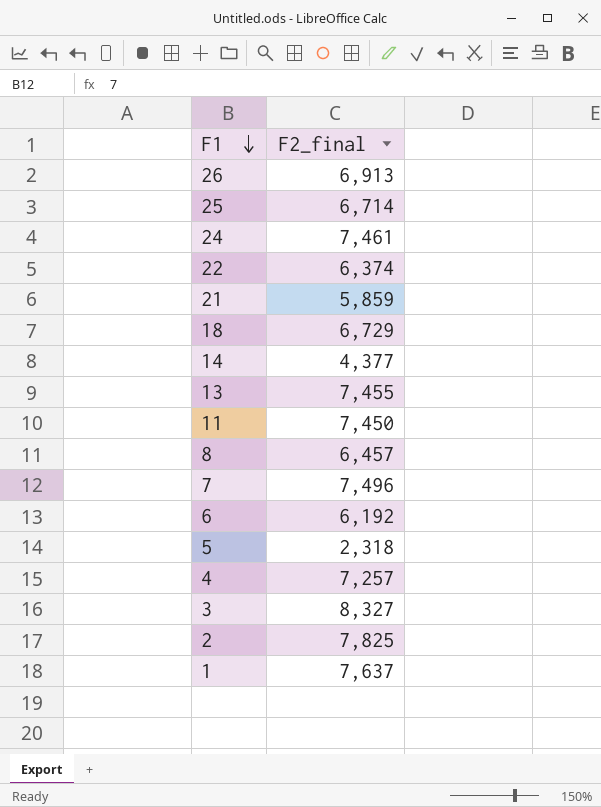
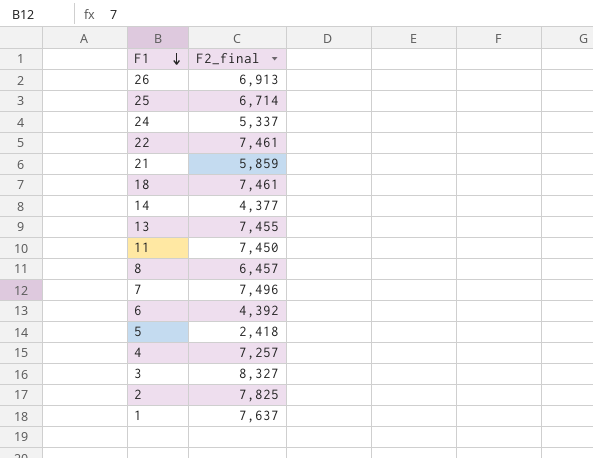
24 | F2_final: 7,461 -> 5,337
22 | F2_final: 6,374 -> 7,461
18 | F2_final: 6,729 -> 7,461
6 | F2_final: 6,192 -> 4,392
5 | F2_final: 2,318 -> 2,418

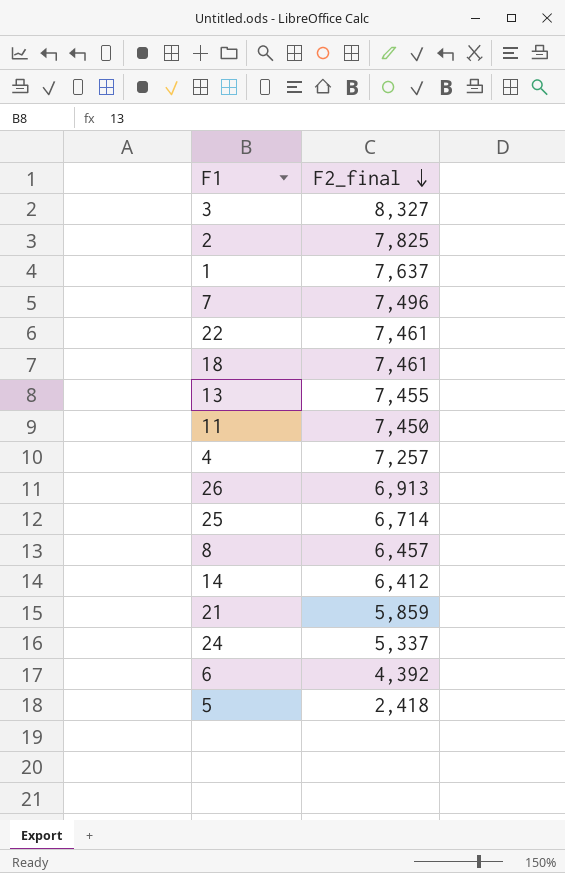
row order: F1 descending -> F2_final descending
14 | F2_final: 4,377 -> 6,412

